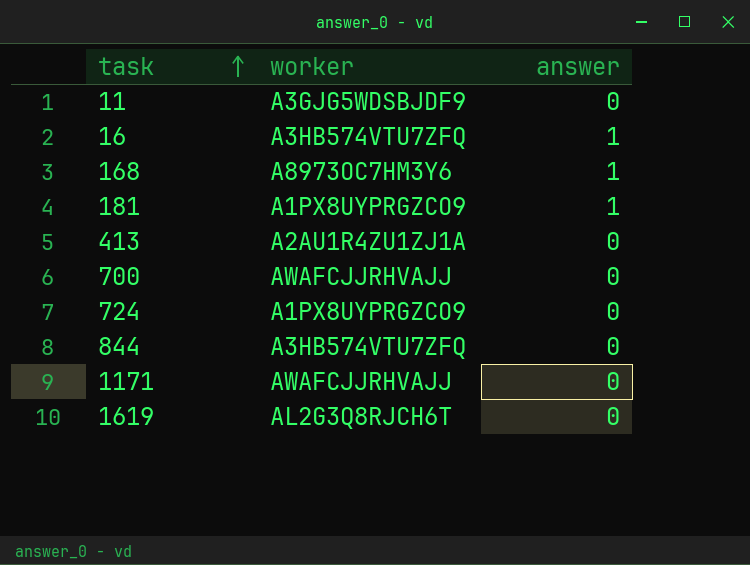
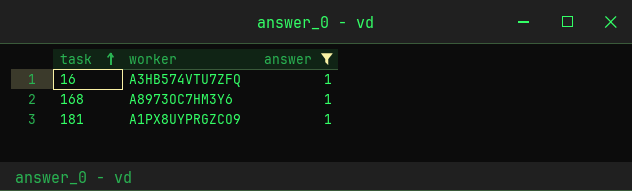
filter: none -> answer = 1

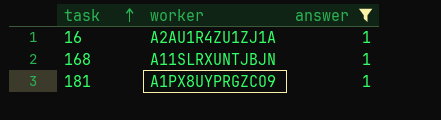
16 | worker: A3HB574VTU7ZFQ -> A2AU1R4ZU1ZJ1A
168 | worker: A8973OC7HM3Y6 -> A11SLRXUNTJBJN

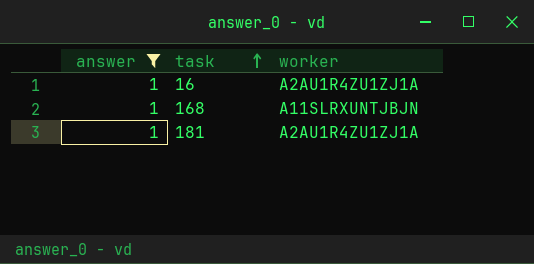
column answer | position: 3 -> 1
181 | worker: A1PX8UYPRGZCO9 -> A2AU1R4ZU1ZJ1A

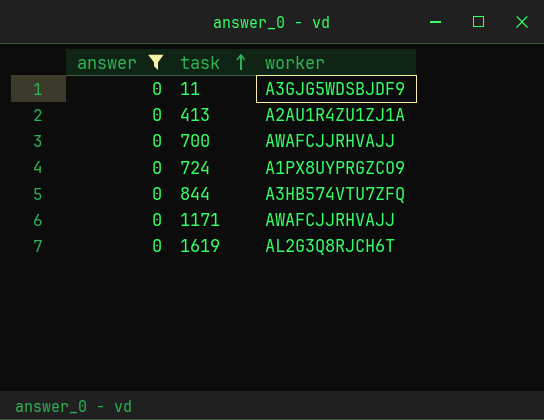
filter: answer = 1 -> answer = 0

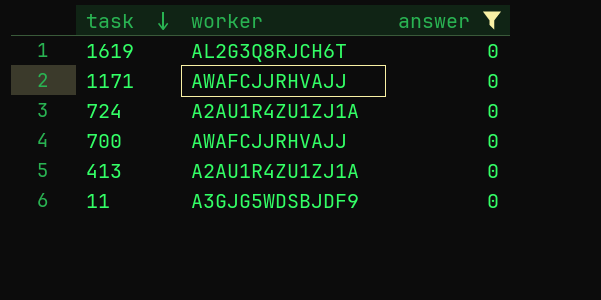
row order: task ascending -> task descending
column answer | position: 1 -> 3
row 844: 0 | A3HB574VTU7ZFQ -> none
724 | worker: A1PX8UYPRGZCO9 -> A2AU1R4ZU1ZJ1A

